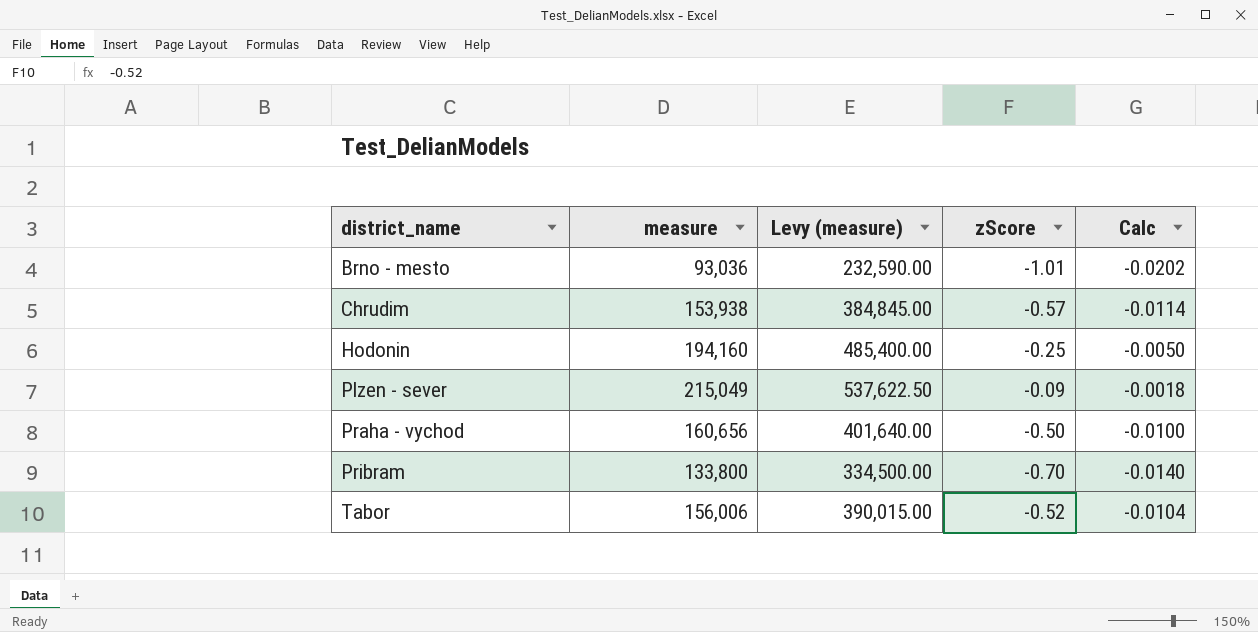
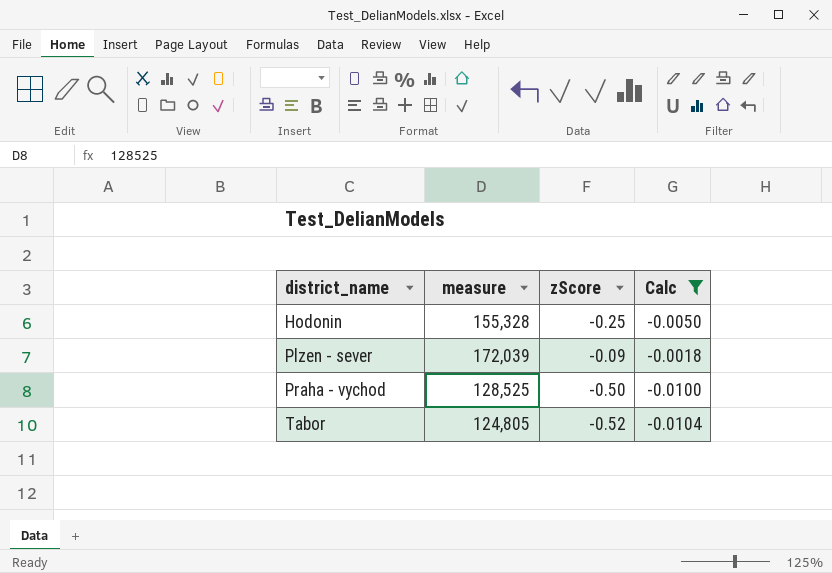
filter: none -> Calc >= -0.0104
column Levy (measure) | formula: [measure] * 2.5 -> none
Hodonin | measure: 194,160 -> 155,328
Plzen - sever | measure: 215,049 -> 172,039
Praha - vychod | measure: 160,656 -> 128,525
Tabor | measure: 156,006 -> 124,805

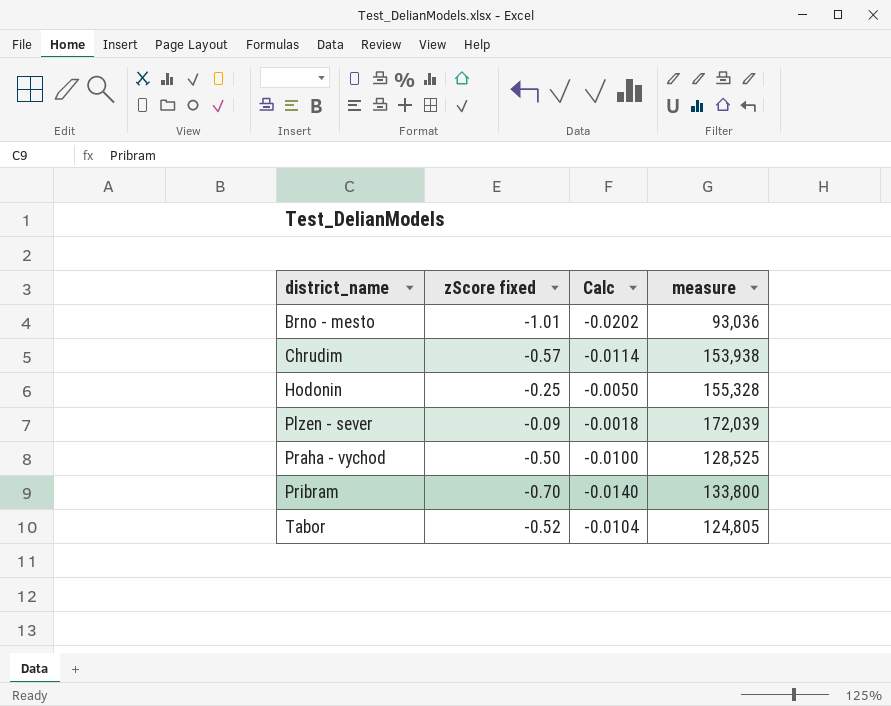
filter: Calc >= -0.0104 -> none
column name: zScore -> zScore fixed
column measure | position: 2 -> 4

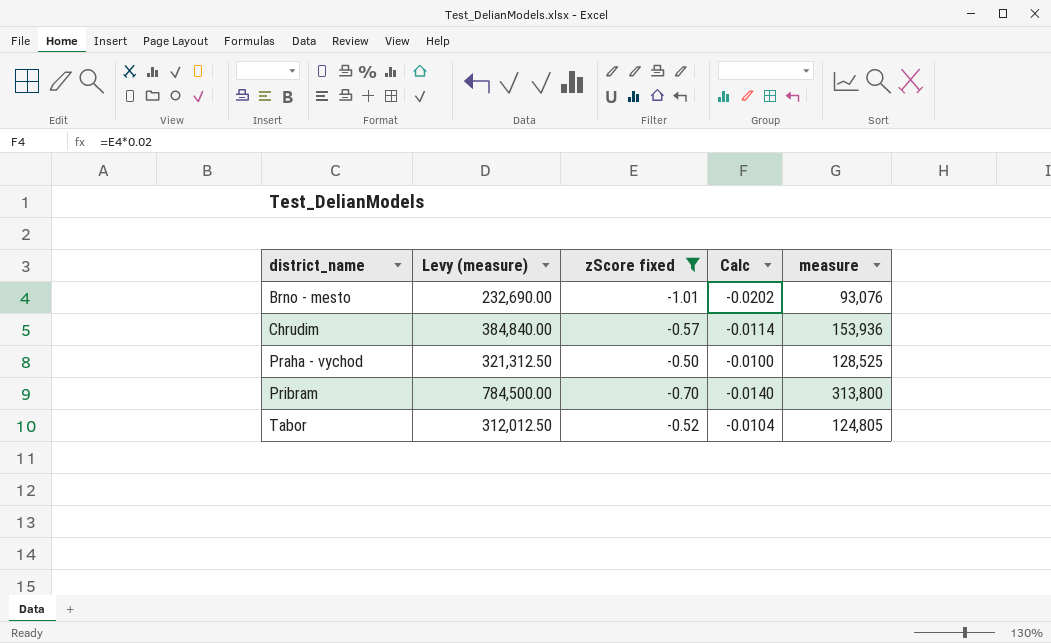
filter: none -> zScore fixed <= -0.50
column Levy (measure) | formula: none -> [measure] * 2.5
Brno - mesto | measure: 93,036 -> 93,076
Chrudim | measure: 153,938 -> 153,936
Pribram | measure: 133,800 -> 313,800

